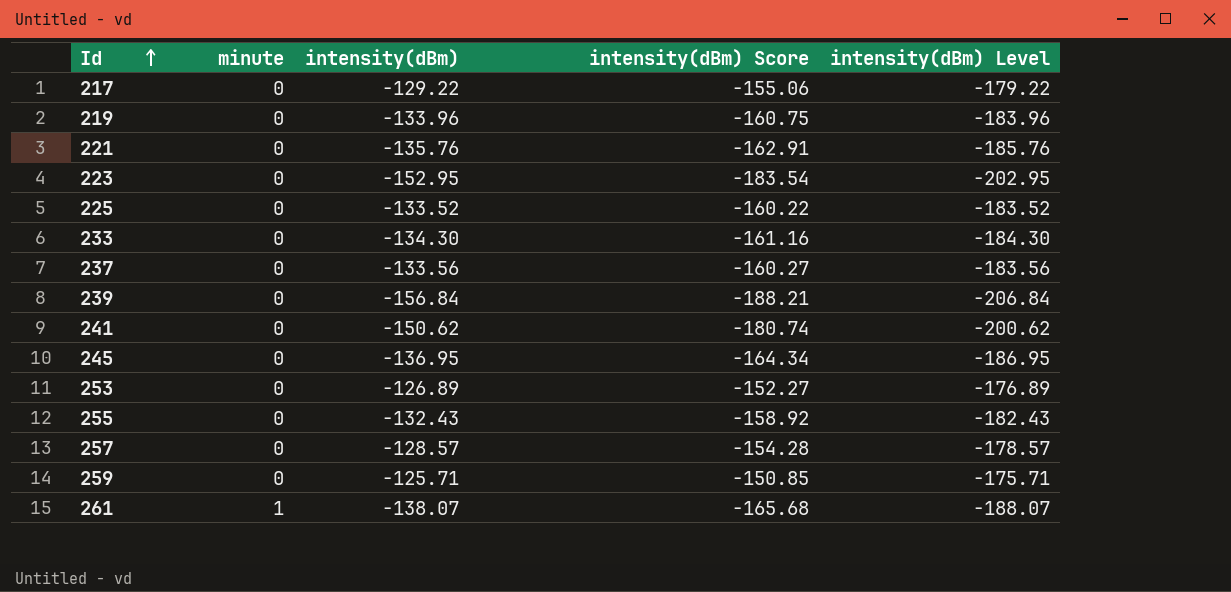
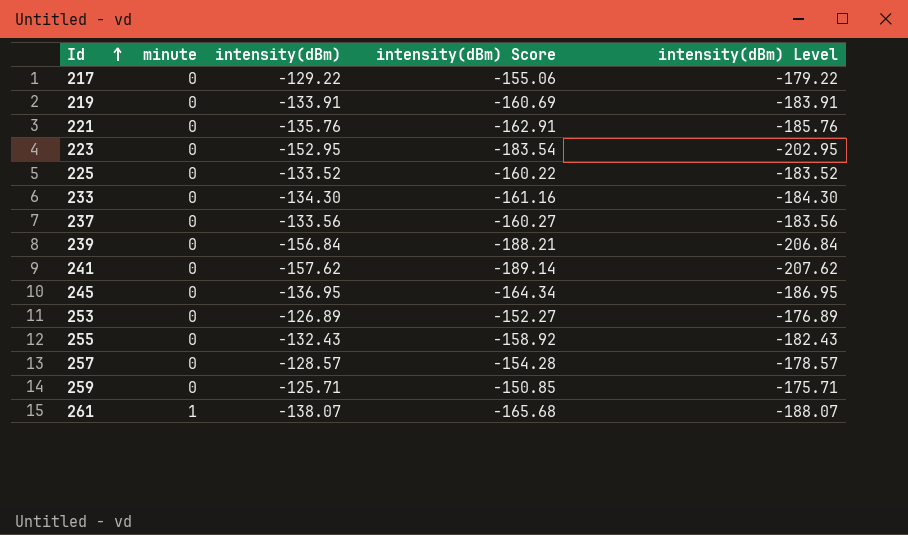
219 | intensity(dBm): -133.96 -> -133.91
219 | intensity(dBm) Score: -160.75 -> -160.69
219 | intensity(dBm) Level: -183.96 -> -183.91
241 | intensity(dBm): -150.62 -> -157.62
241 | intensity(dBm) Score: -180.74 -> -189.14
241 | intensity(dBm) Level: -200.62 -> -207.62

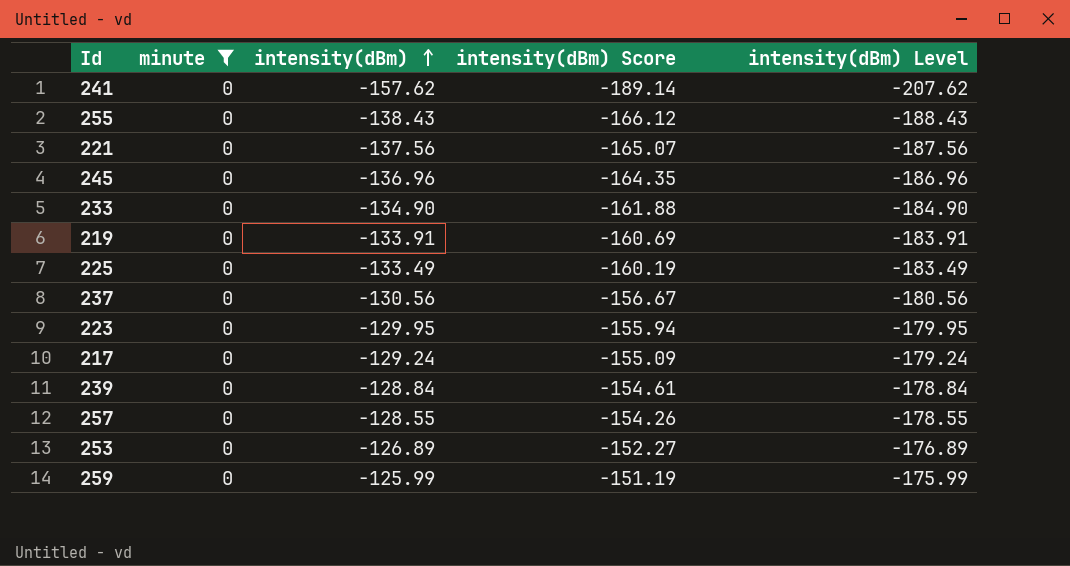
filter: none -> minute = 0
row order: Id ascending -> intensity(dBm) ascending
255 | intensity(dBm): -132.43 -> -138.43
255 | intensity(dBm) Score: -158.92 -> -166.12
255 | intensity(dBm) Level: -182.43 -> -188.43
221 | intensity(dBm): -135.76 -> -137.56
221 | intensity(dBm) Score: -162.91 -> -165.07
221 | intensity(dBm) Level: -185.76 -> -187.56
245 | intensity(dBm): -136.95 -> -136.96
245 | intensity(dBm) Score: -164.34 -> -164.35
245 | intensity(dBm) Level: -186.95 -> -186.96
233 | intensity(dBm): -134.30 -> -134.90
233 | intensity(dBm) Score: -161.16 -> -161.88
233 | intensity(dBm) Level: -184.30 -> -184.90
225 | intensity(dBm): -133.52 -> -133.49
225 | intensity(dBm) Score: -160.22 -> -160.19
225 | intensity(dBm) Level: -183.52 -> -183.49
237 | intensity(dBm): -133.56 -> -130.56
237 | intensity(dBm) Score: -160.27 -> -156.67
237 | intensity(dBm) Level: -183.56 -> -180.56
223 | intensity(dBm): -152.95 -> -129.95
223 | intensity(dBm) Score: -183.54 -> -155.94
223 | intensity(dBm) Level: -202.95 -> -179.95
217 | intensity(dBm): -129.22 -> -129.24
217 | intensity(dBm) Score: -155.06 -> -155.09
217 | intensity(dBm) Level: -179.22 -> -179.24
239 | intensity(dBm): -156.84 -> -128.84
239 | intensity(dBm) Score: -188.21 -> -154.61
239 | intensity(dBm) Level: -206.84 -> -178.84
257 | intensity(dBm): -128.57 -> -128.55
257 | intensity(dBm) Score: -154.28 -> -154.26
257 | intensity(dBm) Level: -178.57 -> -178.55
259 | intensity(dBm): -125.71 -> -125.99
259 | intensity(dBm) Score: -150.85 -> -151.19
259 | intensity(dBm) Level: -175.71 -> -175.99

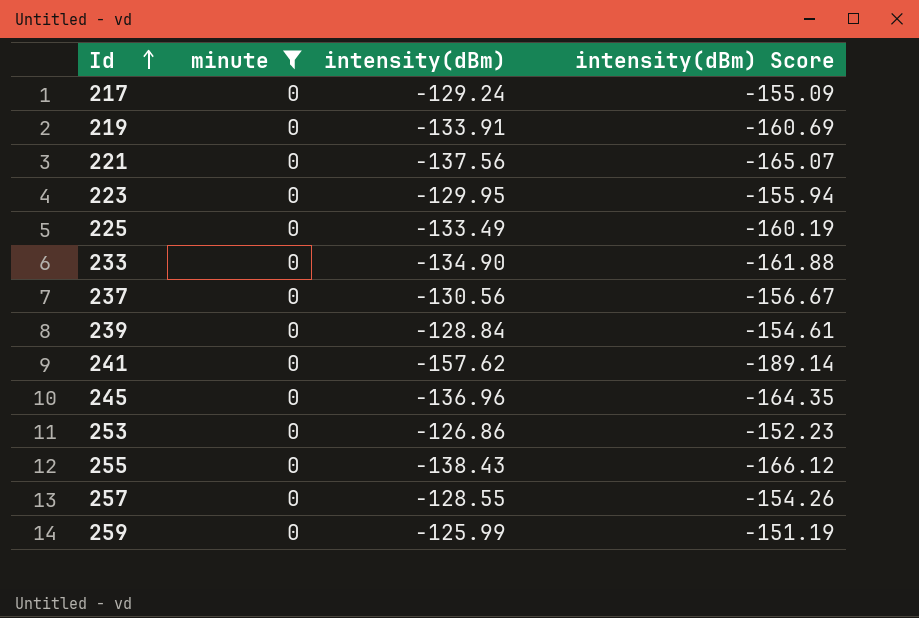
row order: intensity(dBm) ascending -> Id ascending
column intensity(dBm) Level | formula: [intensity(dBm)] - 50 -> none
253 | intensity(dBm): -126.89 -> -126.86
253 | intensity(dBm) Score: -152.27 -> -152.23

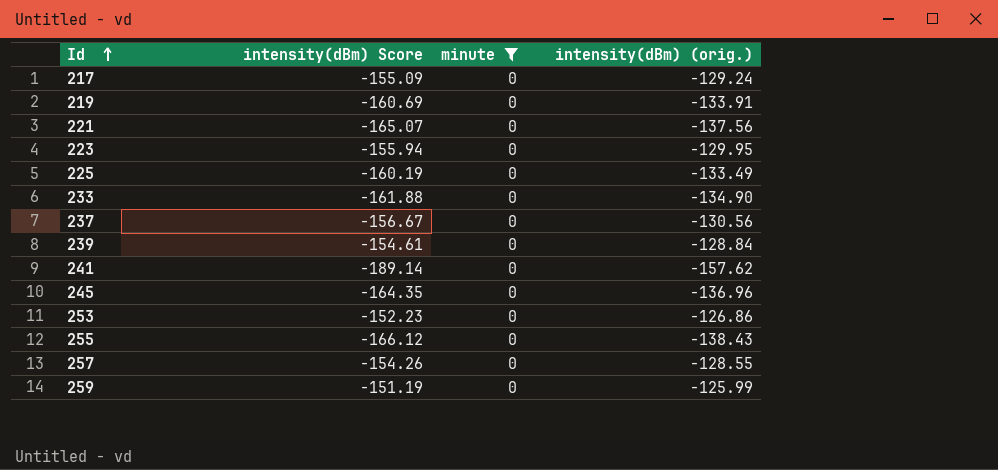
column intensity(dBm) Score | position: 4 -> 2
column name: intensity(dBm) -> intensity(dBm) (orig.)

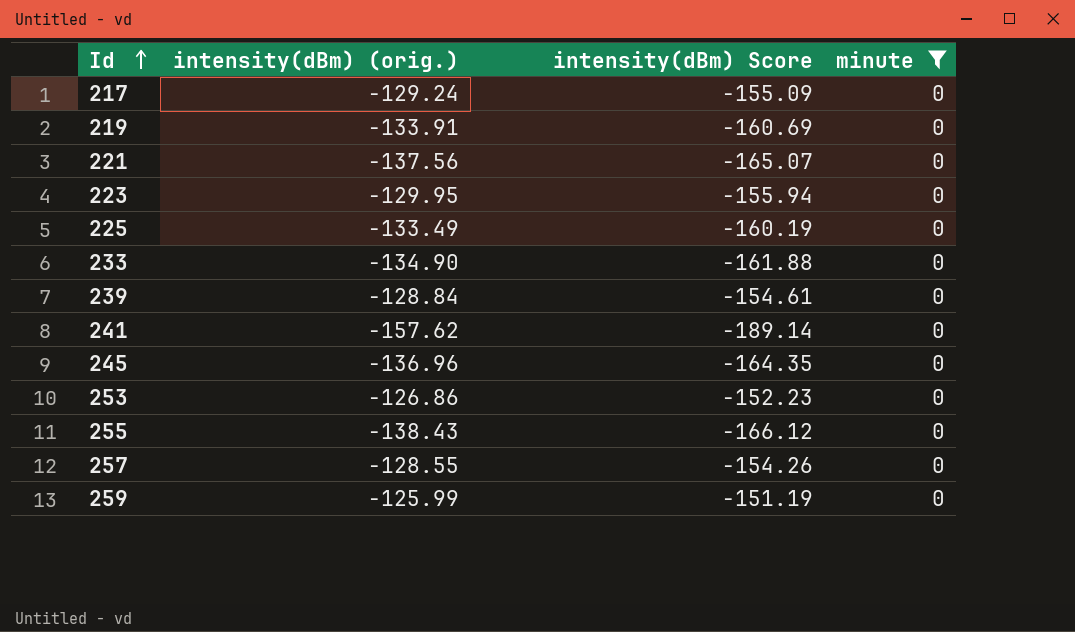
column intensity(dBm) (orig.) | position: 4 -> 2
row 237: -156.67 | 0 | -130.56 -> none

